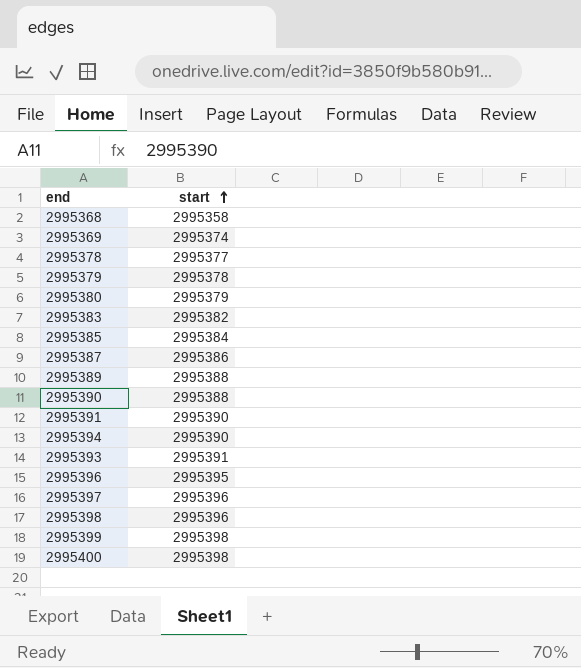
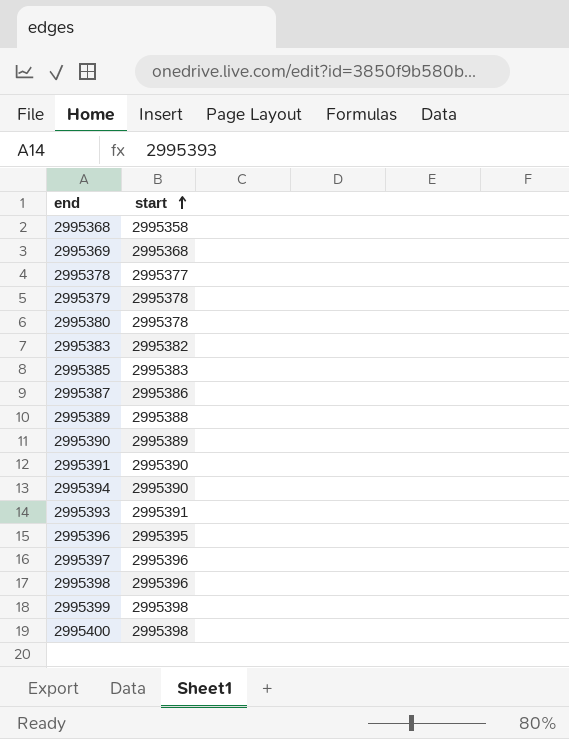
2995369 | start: 2995374 -> 2995368
2995380 | start: 2995379 -> 2995378
2995385 | start: 2995384 -> 2995383
2995390 | start: 2995388 -> 2995389

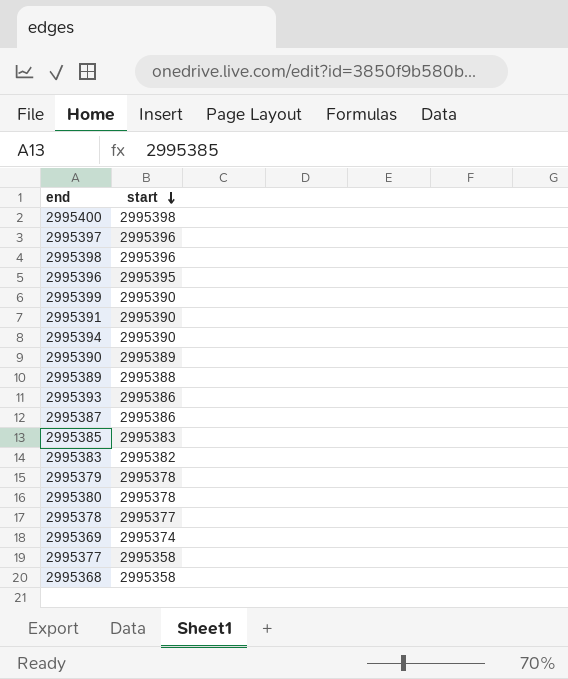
row order: start ascending -> start descending
2995399 | start: 2995398 -> 2995390
2995393 | start: 2995391 -> 2995386
2995369 | start: 2995368 -> 2995374
row 2995377: none -> 2995358

